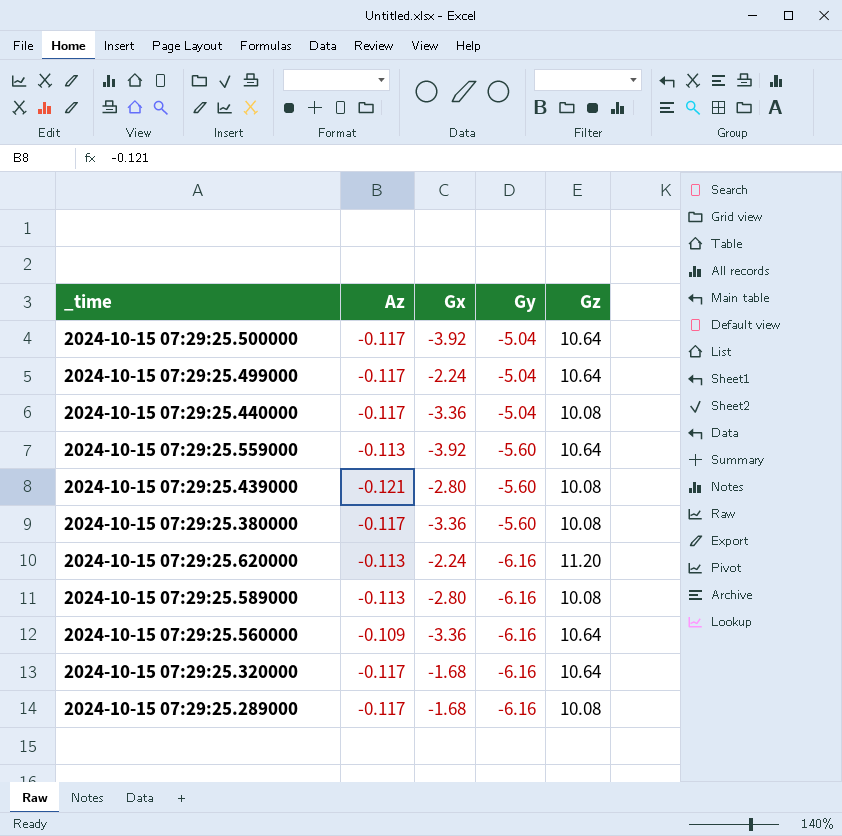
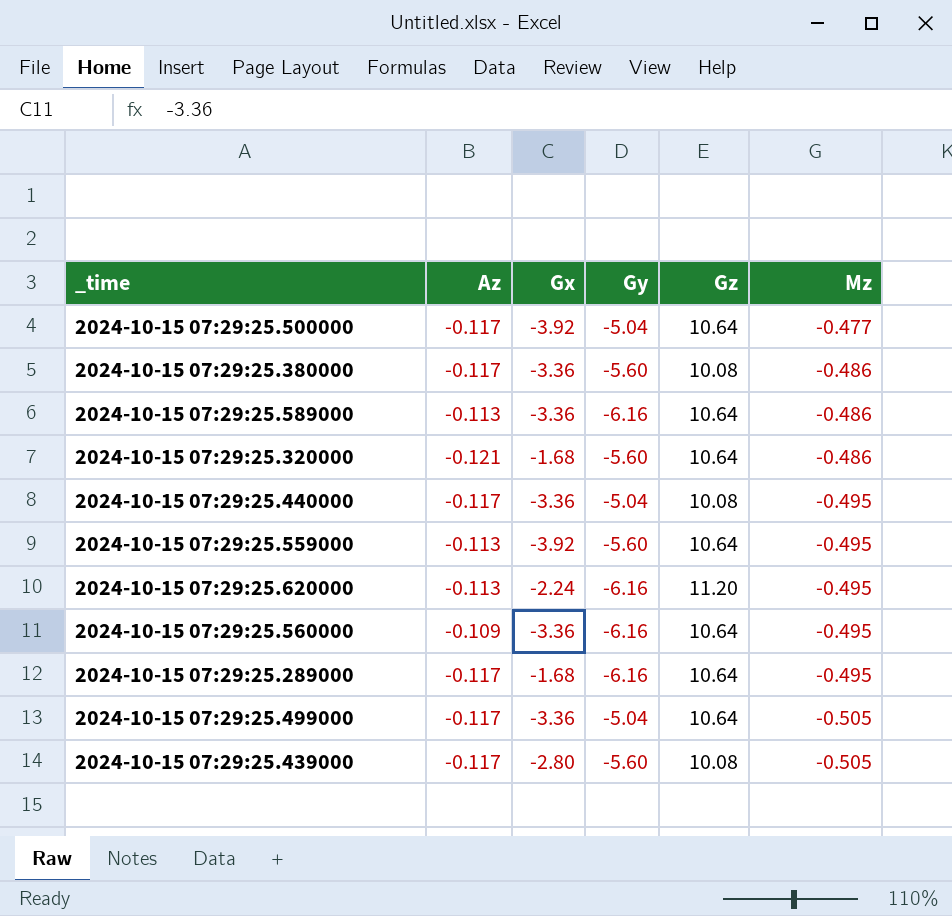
row order: Gy descending -> Mz descending
column Mz | position: none -> 6
2024-10-15 07:29:25.589000 | Gx: -2.80 -> -3.36
2024-10-15 07:29:25.589000 | Gz: 10.08 -> 10.64
2024-10-15 07:29:25.320000 | Az: -0.117 -> -0.121
2024-10-15 07:29:25.320000 | Gy: -6.16 -> -5.60
2024-10-15 07:29:25.289000 | Gz: 10.08 -> 10.64
2024-10-15 07:29:25.499000 | Gx: -2.24 -> -3.36
2024-10-15 07:29:25.439000 | Az: -0.121 -> -0.117

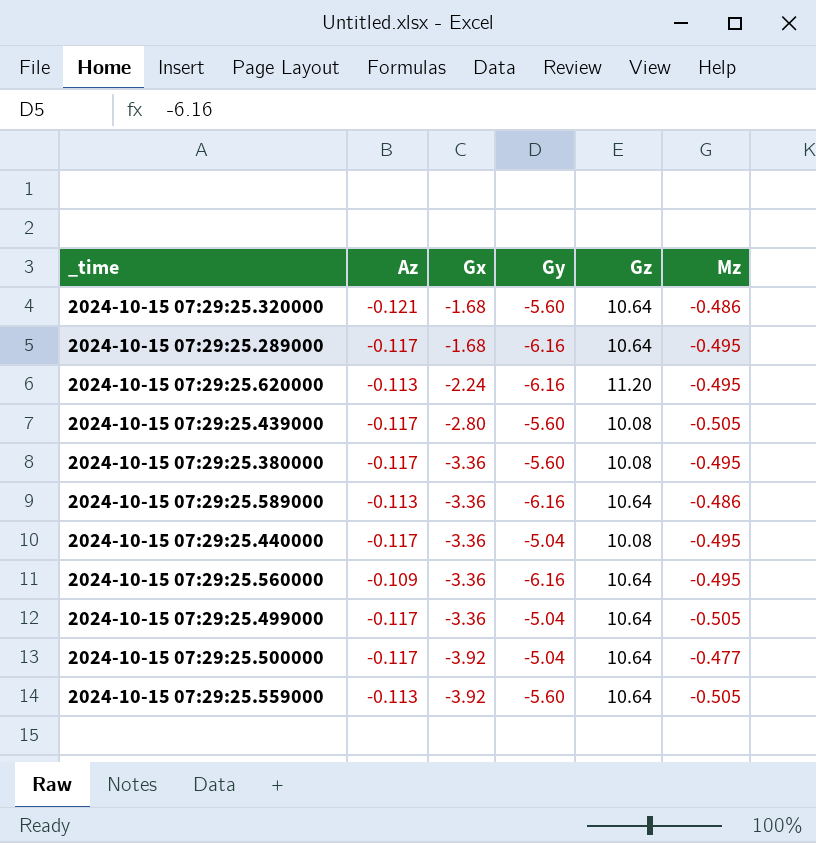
row order: Mz descending -> Gx descending
2024-10-15 07:29:25.380000 | Mz: -0.486 -> -0.495
2024-10-15 07:29:25.559000 | Mz: -0.495 -> -0.505

